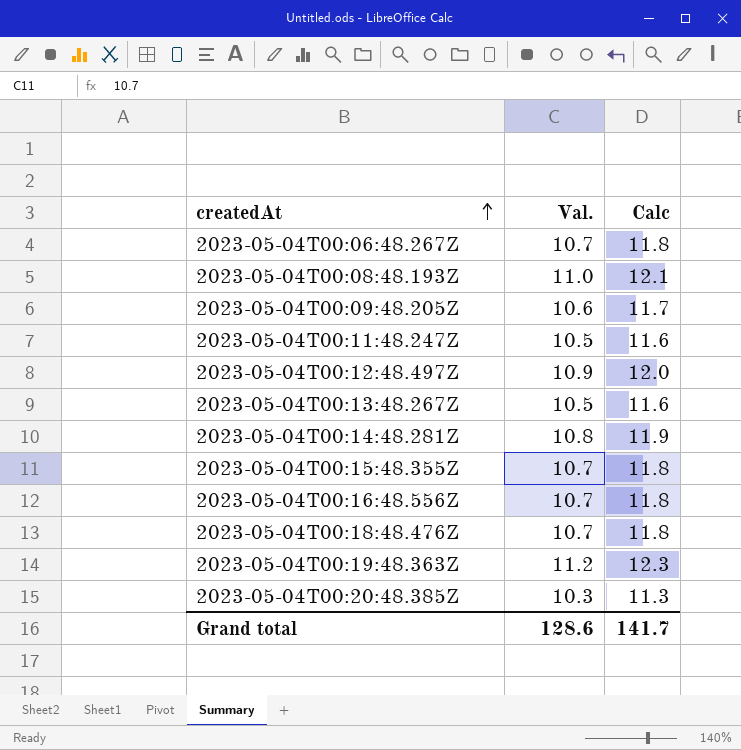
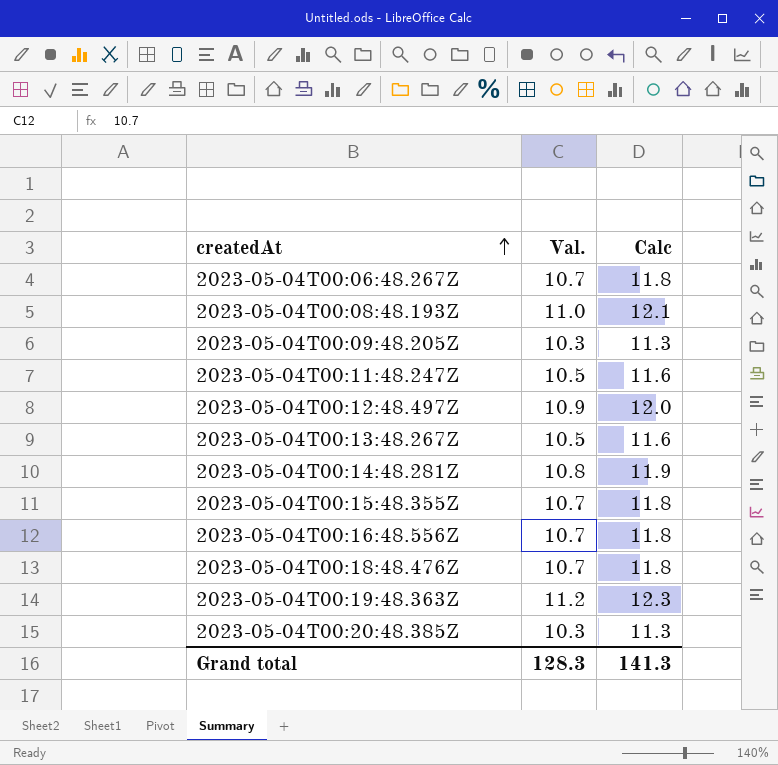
2023-05-04T00:09:48.205Z | Val.: 10.6 -> 10.3
2023-05-04T00:09:48.205Z | Calc: 11.7 -> 11.3
Grand total | Val.: 128.6 -> 128.3
Grand total | Calc: 141.7 -> 141.3

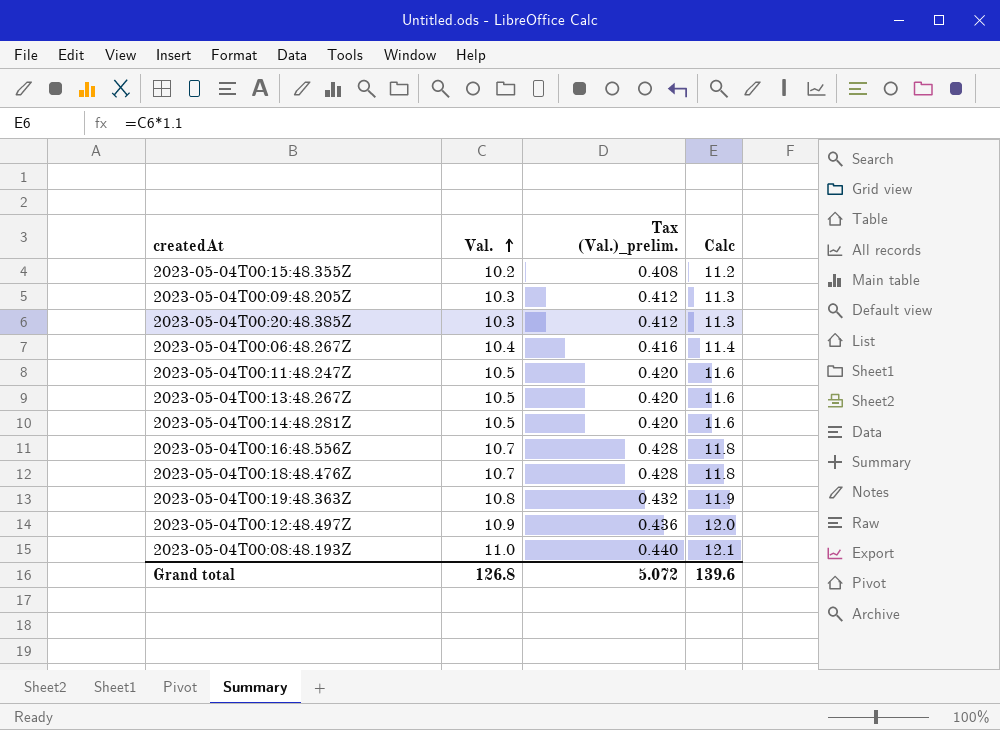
row order: createdAt ascending -> Val. ascending
column Tax (Val.)_prelim. | formula: none -> [Val.] * 0.04
2023-05-04T00:15:48.355Z | Val.: 10.7 -> 10.2
2023-05-04T00:15:48.355Z | Calc: 11.8 -> 11.2
2023-05-04T00:06:48.267Z | Val.: 10.7 -> 10.4
2023-05-04T00:06:48.267Z | Calc: 11.8 -> 11.4
2023-05-04T00:14:48.281Z | Val.: 10.8 -> 10.5
2023-05-04T00:14:48.281Z | Calc: 11.9 -> 11.6
2023-05-04T00:19:48.363Z | Val.: 11.2 -> 10.8
2023-05-04T00:19:48.363Z | Calc: 12.3 -> 11.9
Grand total | Val.: 128.3 -> 126.8
Grand total | Calc: 141.3 -> 139.6

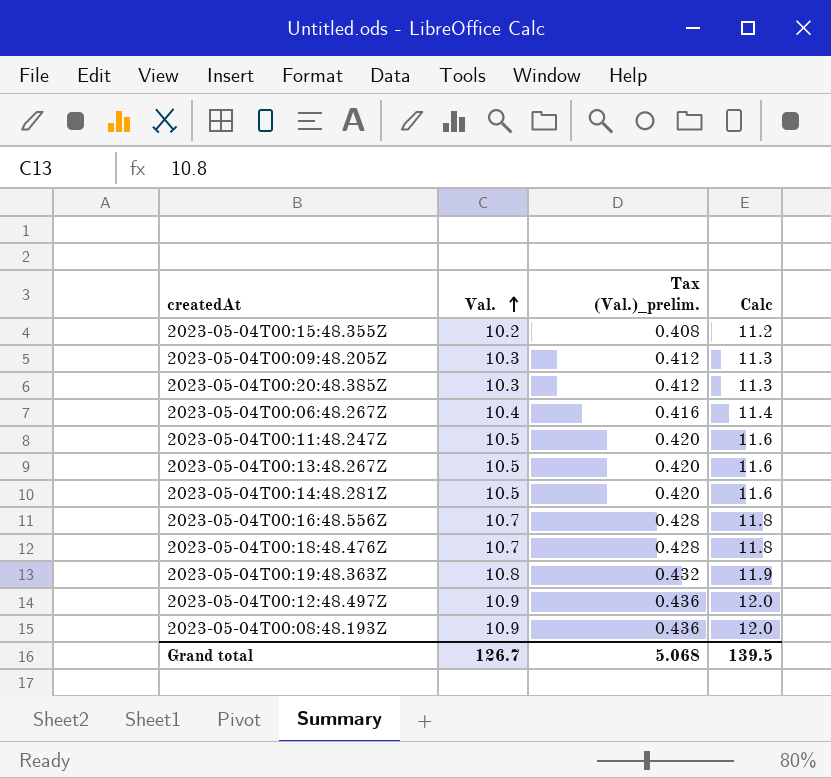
2023-05-04T00:08:48.193Z | Val.: 11.0 -> 10.9
2023-05-04T00:08:48.193Z | Tax (Val.)_prelim.: 0.440 -> 0.436
2023-05-04T00:08:48.193Z | Calc: 12.1 -> 12.0
Grand total | Val.: 126.8 -> 126.7
Grand total | Tax (Val.)_prelim.: 5.072 -> 5.068
Grand total | Calc: 139.6 -> 139.5

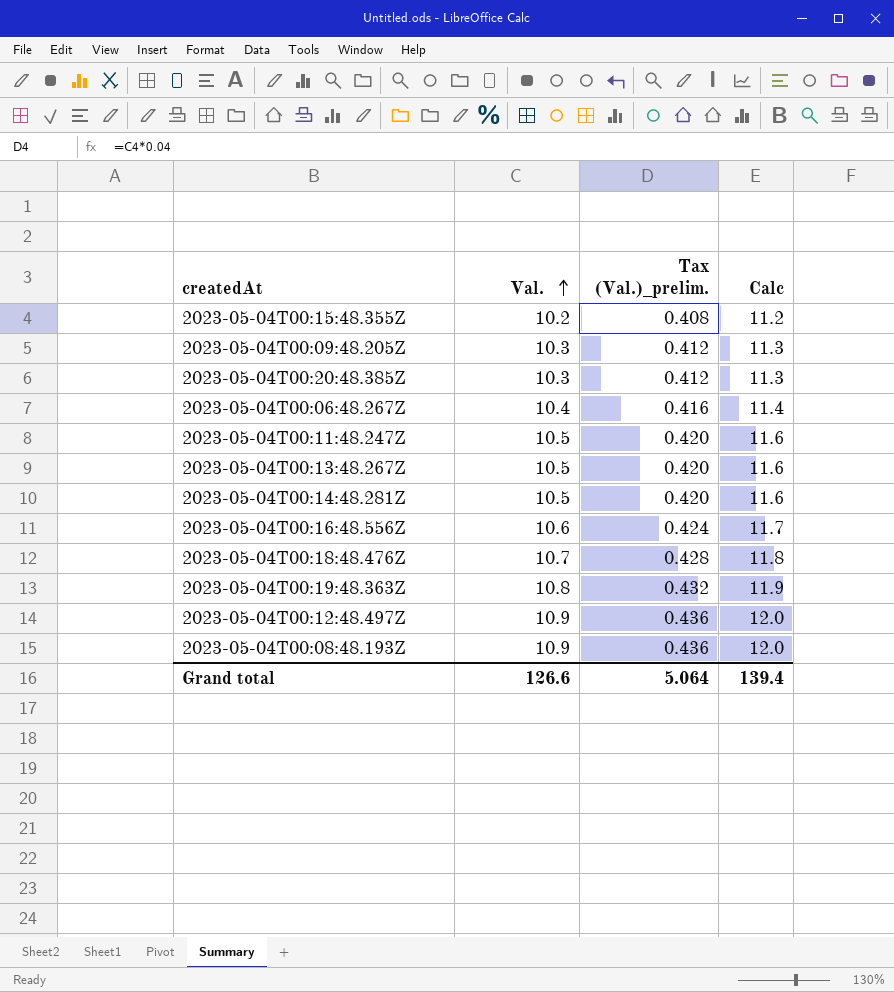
2023-05-04T00:16:48.556Z | Val.: 10.7 -> 10.6
2023-05-04T00:16:48.556Z | Tax (Val.)_prelim.: 0.428 -> 0.424
2023-05-04T00:16:48.556Z | Calc: 11.8 -> 11.7
Grand total | Val.: 126.7 -> 126.6
Grand total | Tax (Val.)_prelim.: 5.068 -> 5.064
Grand total | Calc: 139.5 -> 139.4

